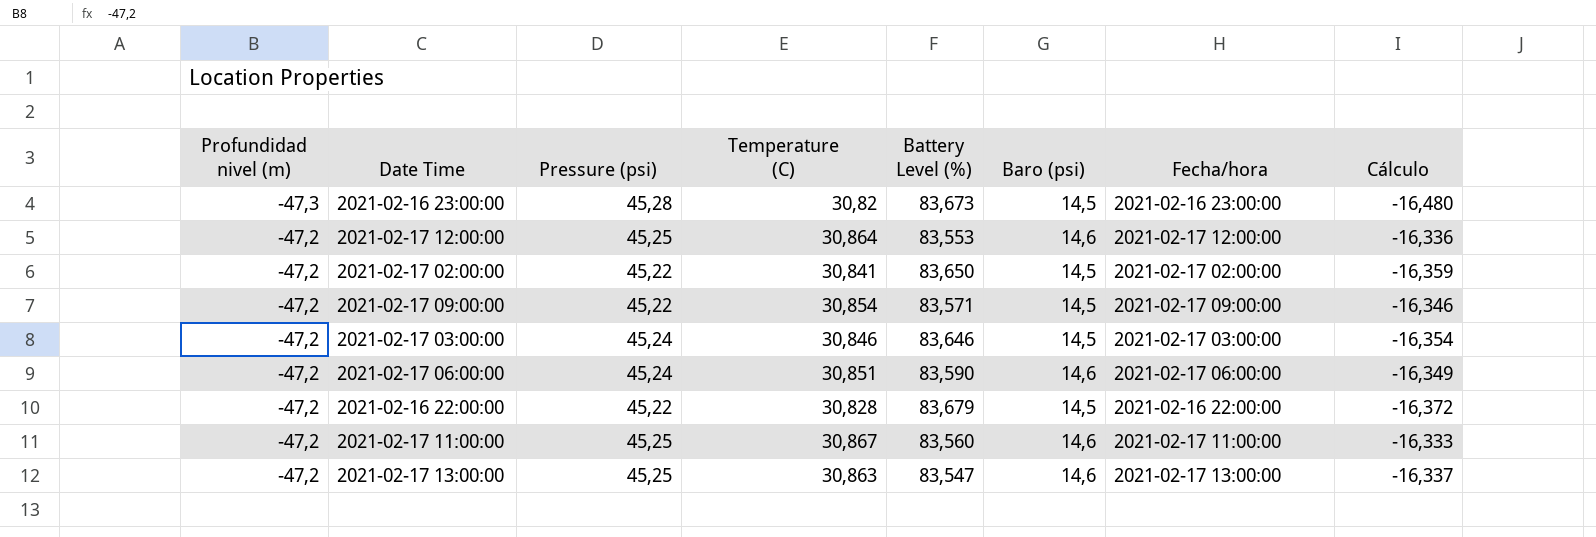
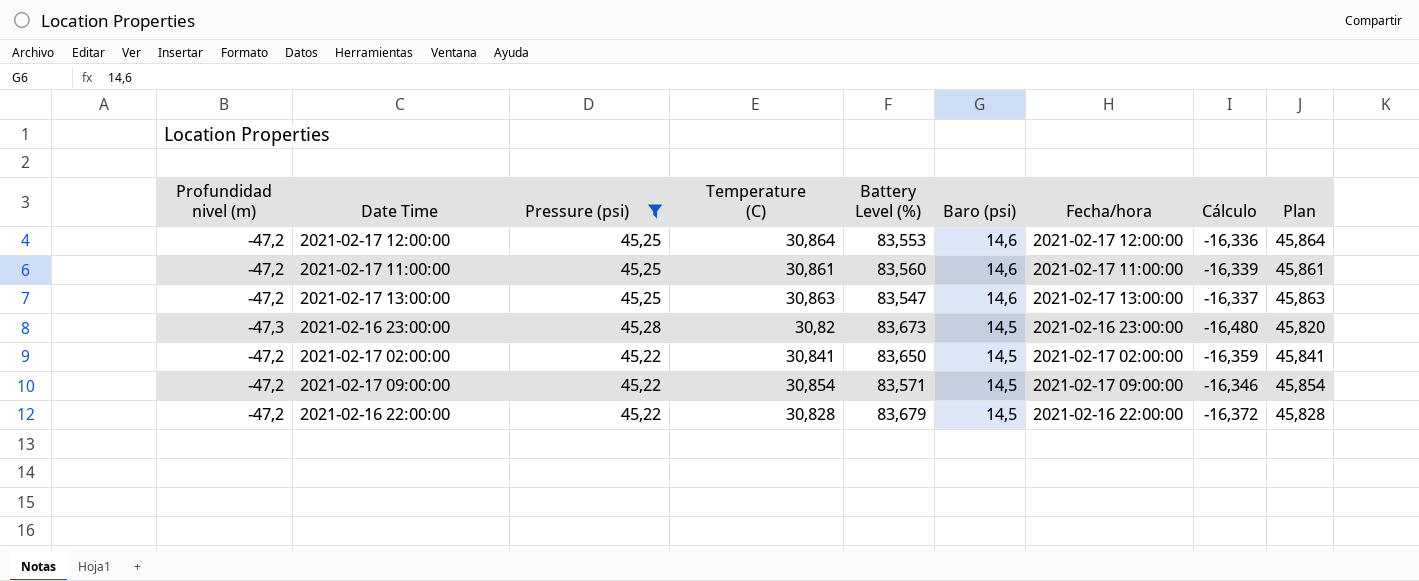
filter: none -> Pressure (psi) != 45,24
row order: Profundidad nivel (m) ascending -> Baro (psi) descending
column Plan | formula: none -> [Temperature (C)] + 15
2021-02-17 11:00:00 | Temperature (C): 30,867 -> 30,861
2021-02-17 11:00:00 | Cálculo: -16,333 -> -16,339

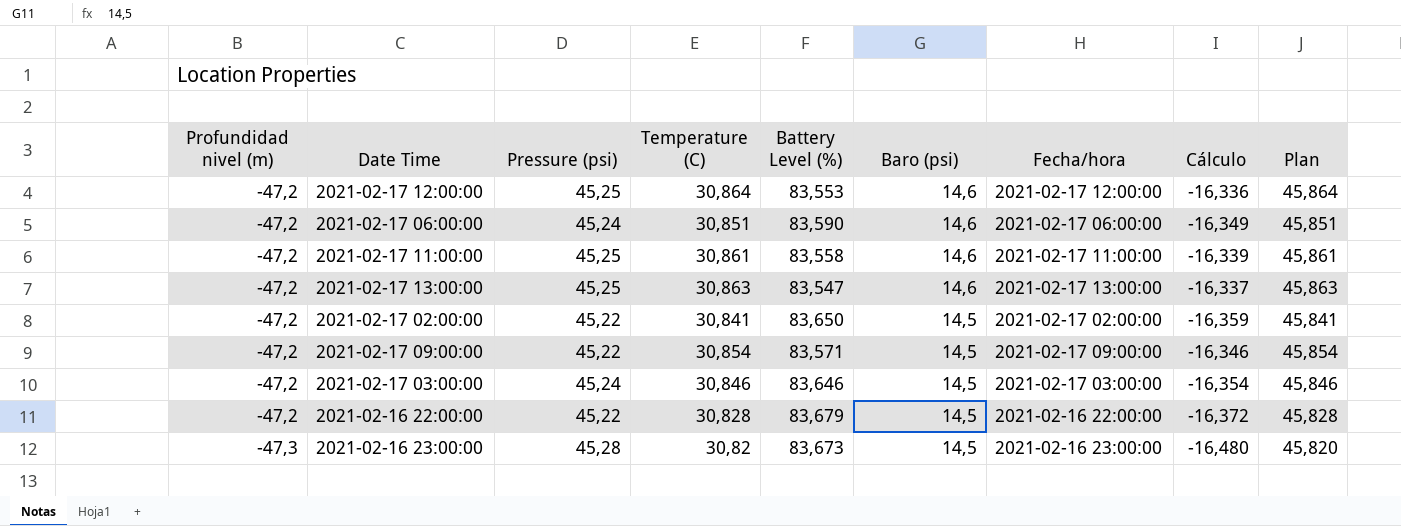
filter: Pressure (psi) != 45,24 -> none
row order: Baro (psi) descending -> Profundidad nivel (m) descending
2021-02-17 11:00:00 | Battery Level (%): 83,560 -> 83,558

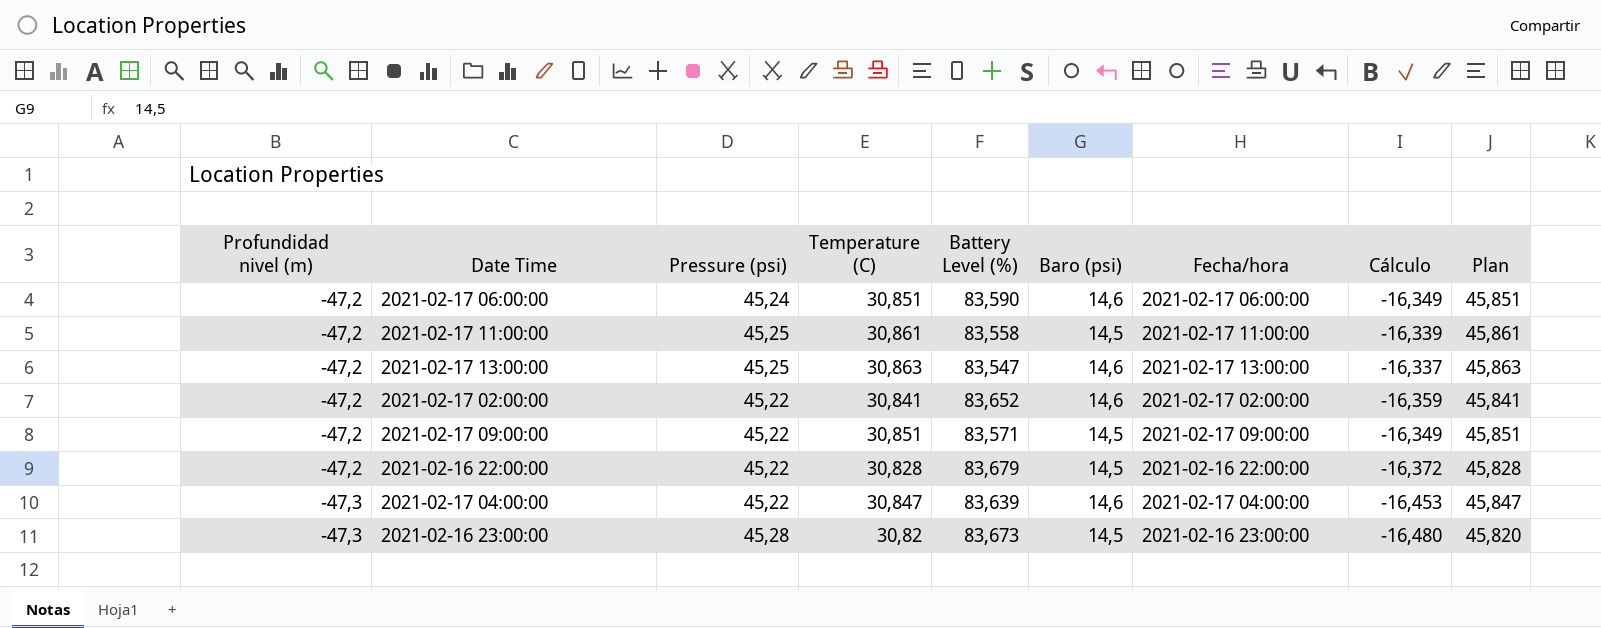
row 2021-02-17 12:00:00: -47,2 | 45,25 | 30,864 | 83,553 | 14,6 | 2021-02-17 12:00:00 | -16,336 | 45,864 -> none
row 2021-02-17 03:00:00: -47,2 | 45,24 | 30,846 | 83,646 | 14,5 | 2021-02-17 03:00:00 | -16,354 | 45,846 -> none
2021-02-17 11:00:00 | Baro (psi): 14,6 -> 14,5
2021-02-17 02:00:00 | Battery Level (%): 83,650 -> 83,652
2021-02-17 02:00:00 | Baro (psi): 14,5 -> 14,6
2021-02-17 09:00:00 | Temperature (C): 30,854 -> 30,851
2021-02-17 09:00:00 | Cálculo: -16,346 -> -16,349
2021-02-17 09:00:00 | Plan: 45,854 -> 45,851
row 2021-02-17 04:00:00: none -> -47,3 | 45,22 | 30,847 | 83,639 | 14,6 | 2021-02-17 04:00:00 | -16,453 | 45,847

